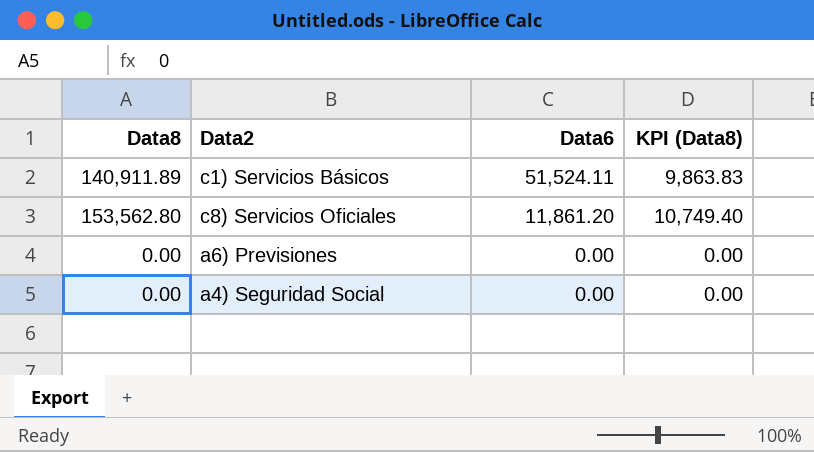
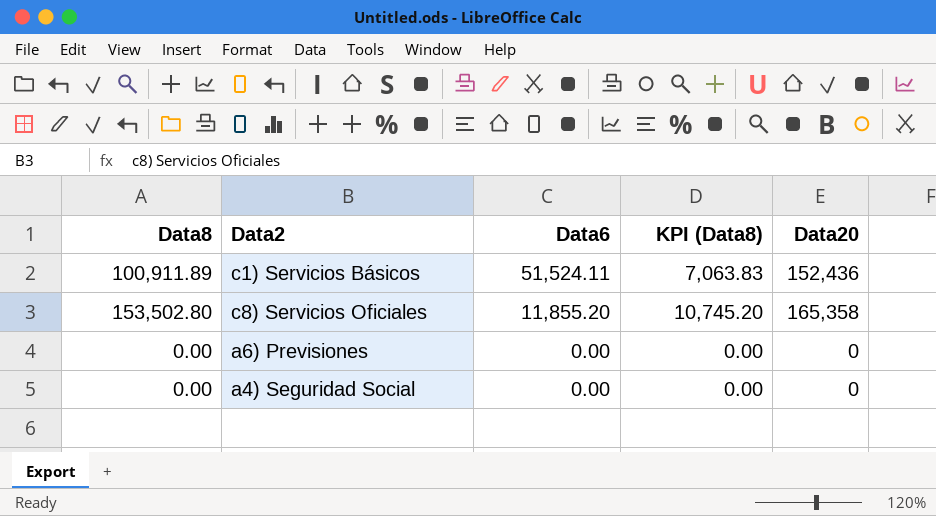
column Data20 | formula: none -> [Data8] + [Data6]
c1) Servicios Básicos | Data8: 140,911.89 -> 100,911.89
c1) Servicios Básicos | KPI (Data8): 9,863.83 -> 7,063.83
c8) Servicios Oficiales | Data8: 153,562.80 -> 153,502.80
c8) Servicios Oficiales | Data6: 11,861.20 -> 11,855.20
c8) Servicios Oficiales | KPI (Data8): 10,749.40 -> 10,745.20

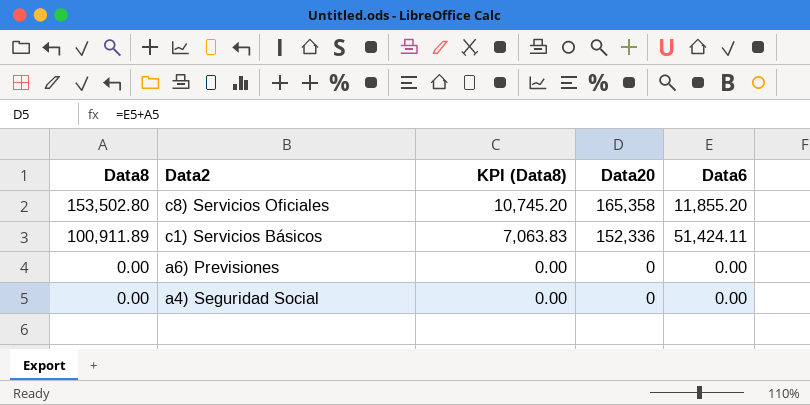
row order: Data6 descending -> Data8 descending
column Data6 | position: 3 -> 5
c1) Servicios Básicos | Data20: 152,436 -> 152,336
c1) Servicios Básicos | Data6: 51,524.11 -> 51,424.11

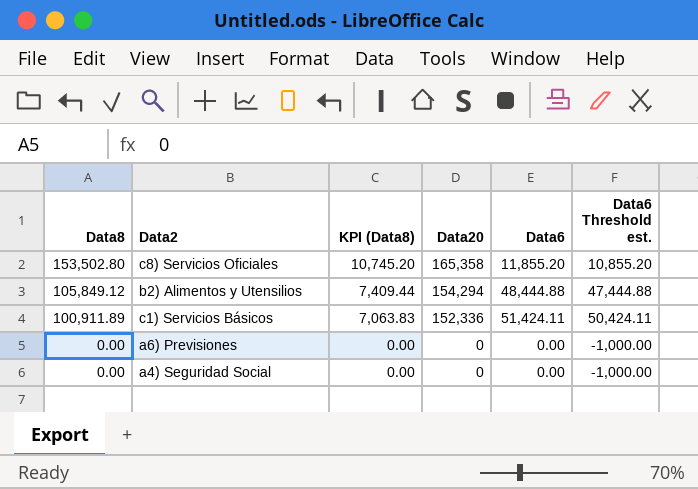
column Data6 Threshold est. | formula: none -> [Data6] - 1000
row b2) Alimentos y Utensilios: none -> 105,849.12 | 7,409.44 | 154,294 | 48,444.88 | 47,444.88

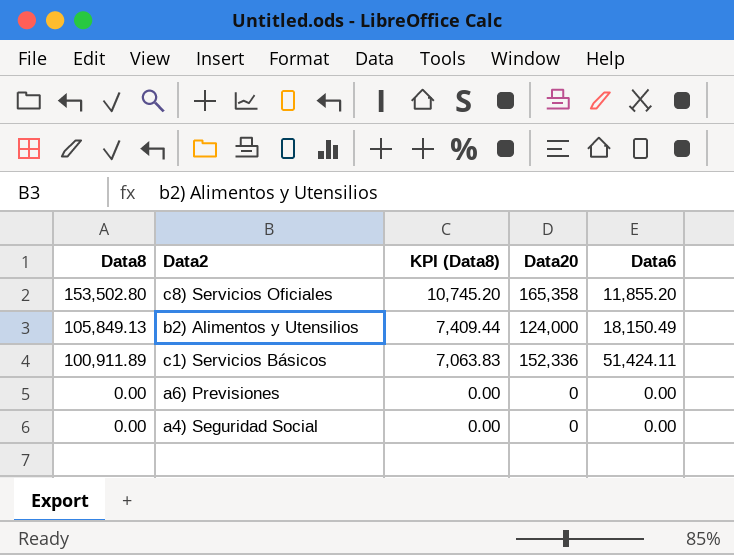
column Data6 Threshold est. | formula: [Data6] - 1000 -> none
b2) Alimentos y Utensilios | Data8: 105,849.12 -> 105,849.13
b2) Alimentos y Utensilios | Data20: 154,294 -> 124,000
b2) Alimentos y Utensilios | Data6: 48,444.88 -> 18,150.49

